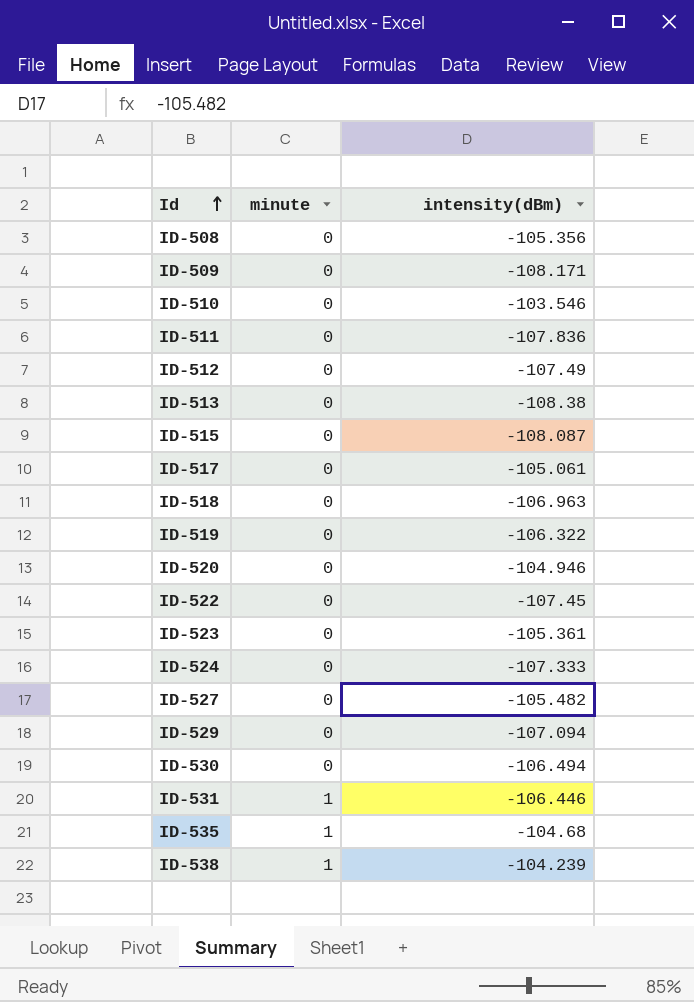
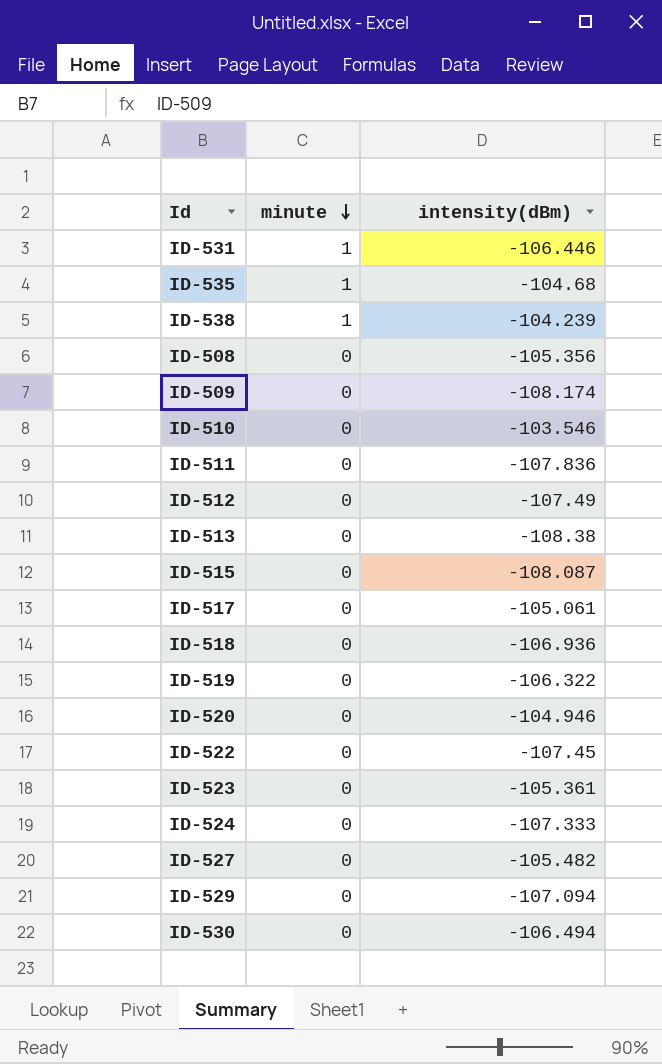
row order: Id ascending -> minute descending
ID-509 | intensity(dBm): -108.171 -> -108.174
ID-518 | intensity(dBm): -106.963 -> -106.936

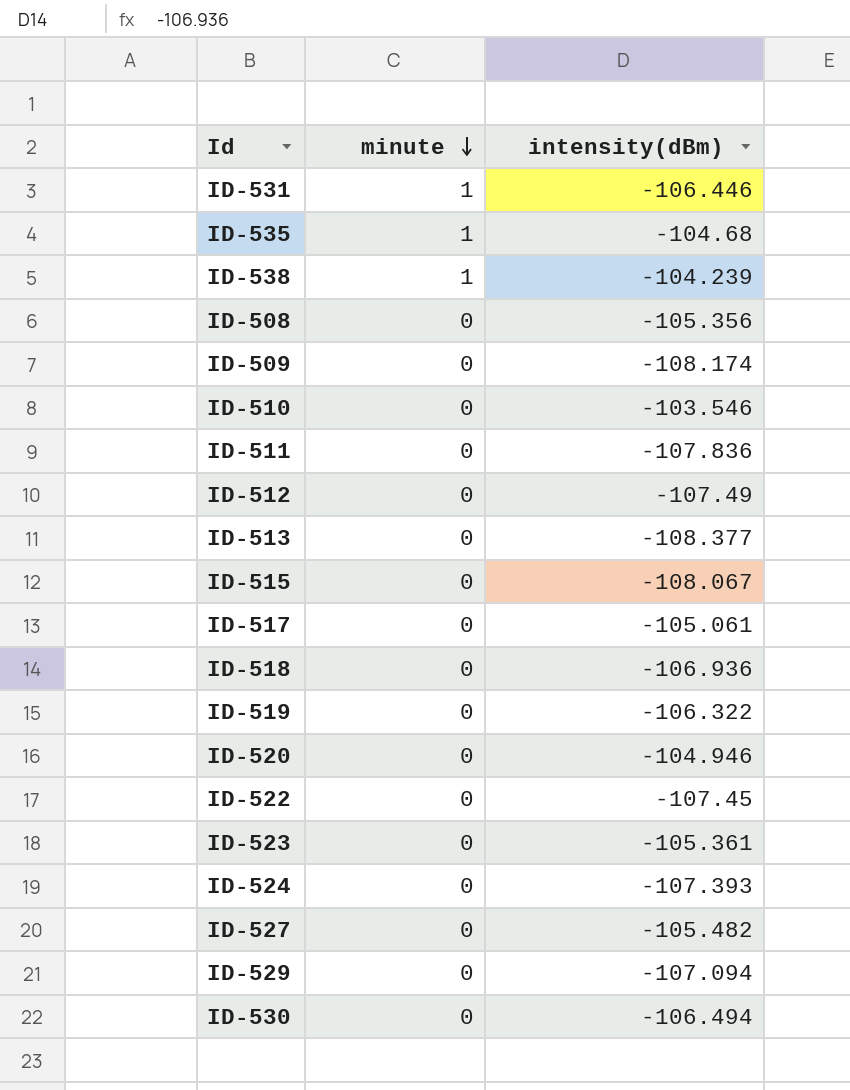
ID-513 | intensity(dBm): -108.38 -> -108.377
ID-515 | intensity(dBm): -108.087 -> -108.067
ID-524 | intensity(dBm): -107.333 -> -107.393

